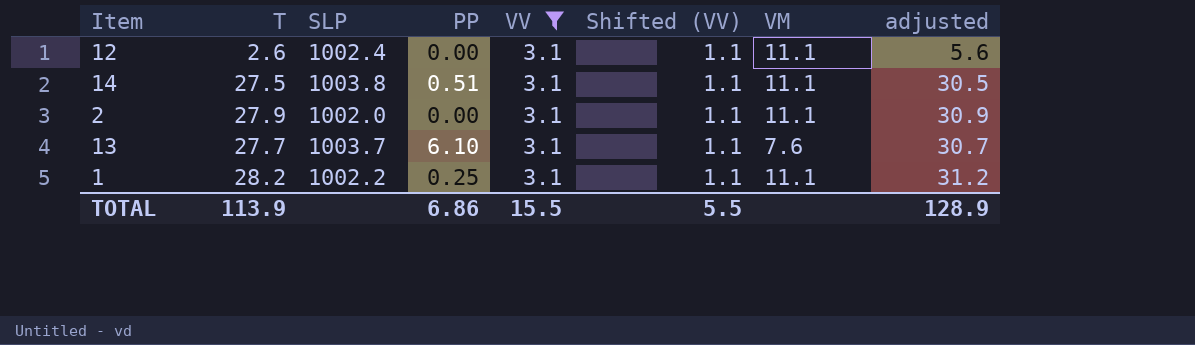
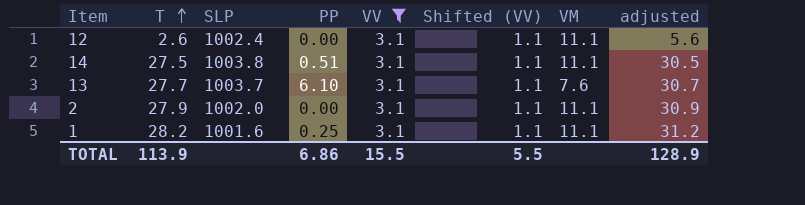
row order: none -> T ascending
1 | SLP: 1002.2 -> 1001.6

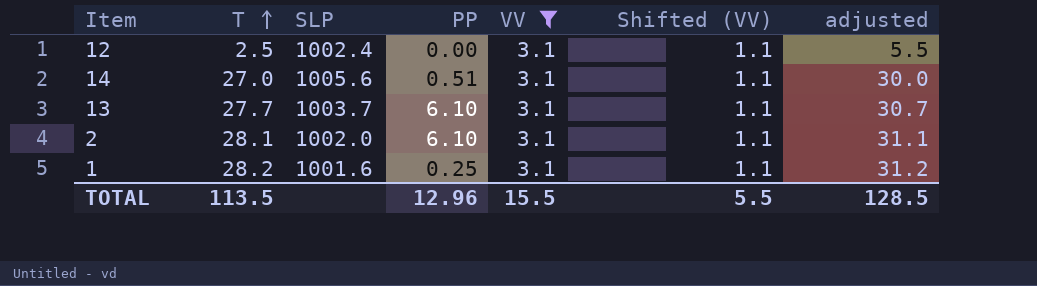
column VM | position: 7 -> none
12 | T: 2.6 -> 2.5
12 | adjusted: 5.6 -> 5.5
14 | T: 27.5 -> 27.0
14 | SLP: 1003.8 -> 1005.6
14 | adjusted: 30.5 -> 30.0
2 | T: 27.9 -> 28.1
2 | PP: 0.00 -> 6.10
2 | adjusted: 30.9 -> 31.1
TOTAL | T: 113.9 -> 113.5
TOTAL | PP: 6.86 -> 12.96
TOTAL | adjusted: 128.9 -> 128.5

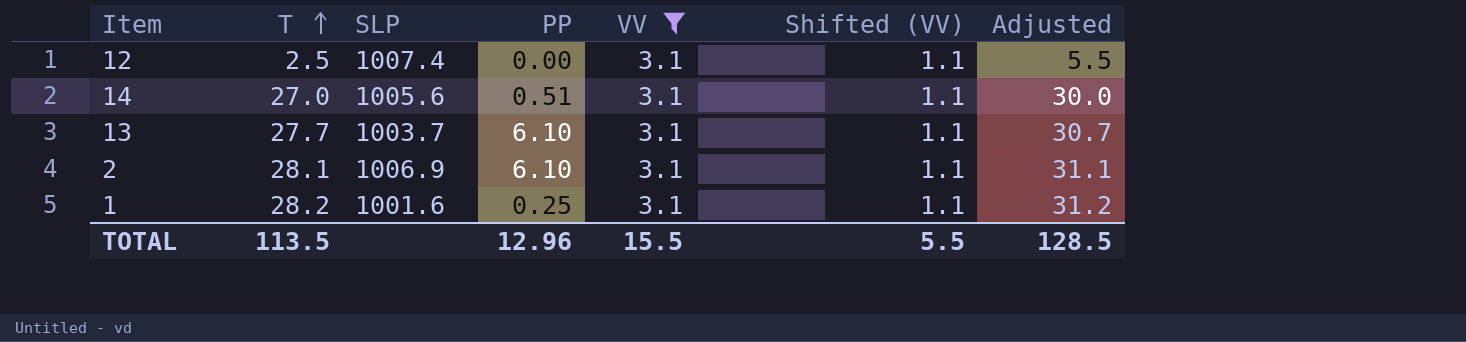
column name: adjusted -> Adjusted
12 | SLP: 1002.4 -> 1007.4
2 | SLP: 1002.0 -> 1006.9

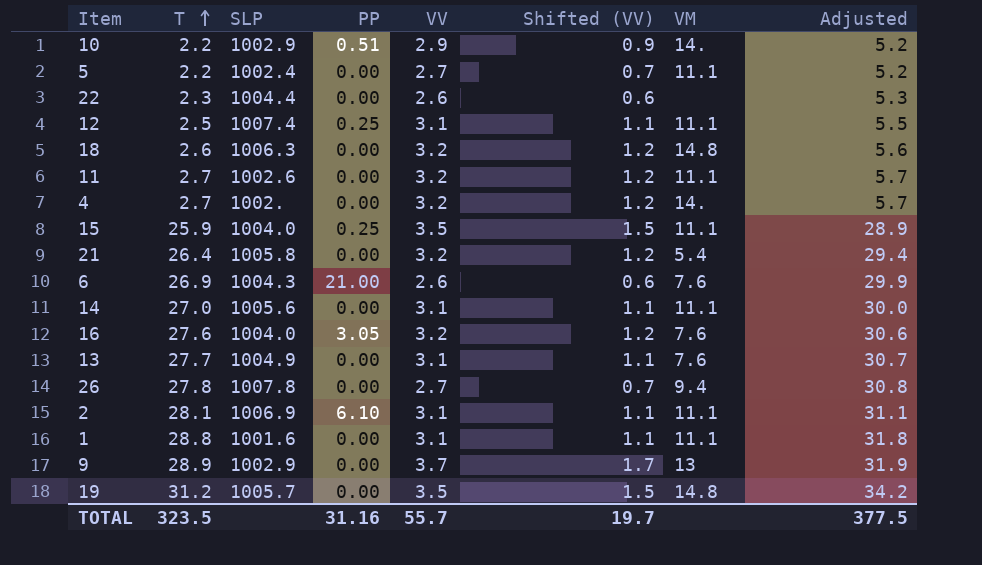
filter: VV = 3.1 -> none
column VM | position: none -> 7
12 | PP: 0.00 -> 0.25
14 | PP: 0.51 -> 0.00
13 | SLP: 1003.7 -> 1004.9
13 | PP: 6.10 -> 0.00
1 | T: 28.2 -> 28.8
1 | PP: 0.25 -> 0.00
1 | Adjusted: 31.2 -> 31.8
TOTAL | T: 113.5 -> 323.5
TOTAL | PP: 12.96 -> 31.16
TOTAL | VV: 15.5 -> 55.7
TOTAL | Shifted (VV): 5.5 -> 19.7
TOTAL | Adjusted: 128.5 -> 377.5

